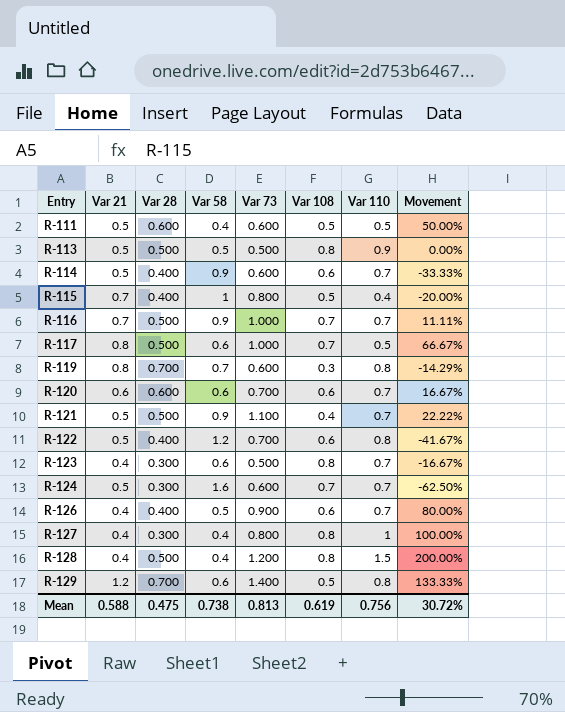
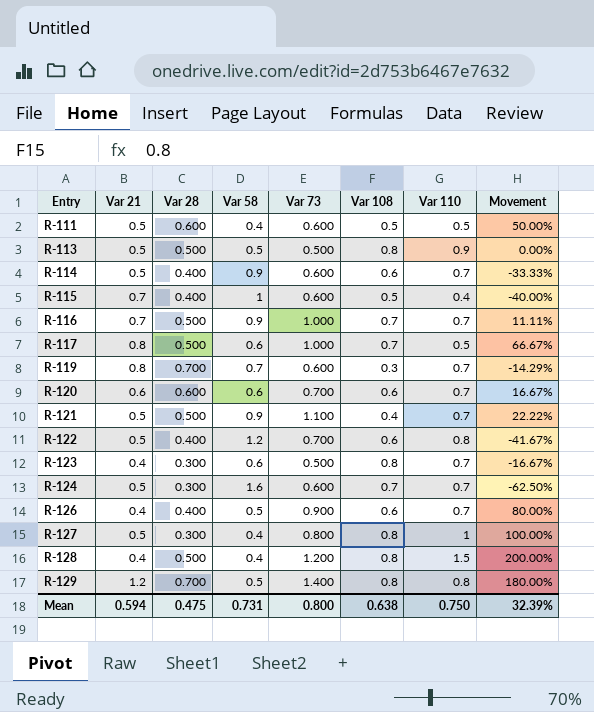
R-115 | Var 73: 0.800 -> 0.600
R-115 | Movement: -20.00% -> -40.00%
R-119 | Var 110: 0.8 -> 0.7
R-127 | Var 21: 0.4 -> 0.5
R-129 | Var 58: 0.6 -> 0.5
R-129 | Var 108: 0.5 -> 0.8
R-129 | Movement: 133.33% -> 180.00%
Mean | Var 21: 0.588 -> 0.594
Mean | Var 58: 0.738 -> 0.731
Mean | Var 73: 0.813 -> 0.800
Mean | Var 108: 0.619 -> 0.638
Mean | Var 110: 0.756 -> 0.750
Mean | Movement: 30.72% -> 32.39%

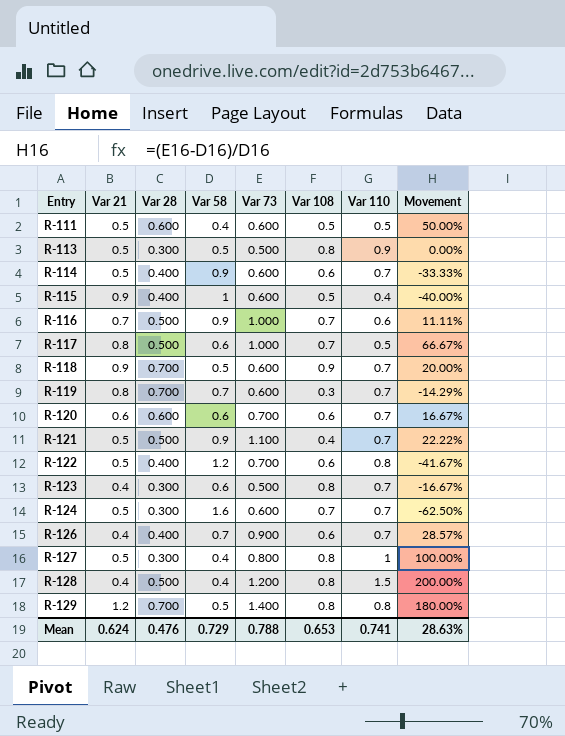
R-113 | Var 28: 0.500 -> 0.300
R-115 | Var 21: 0.7 -> 0.9
R-116 | Var 110: 0.7 -> 0.6
row R-118: none -> 0.9 | 0.700 | 0.5 | 0.600 | 0.9 | 0.7 | 20.00%
R-126 | Var 58: 0.5 -> 0.7
R-126 | Movement: 80.00% -> 28.57%
Mean | Var 21: 0.594 -> 0.624
Mean | Var 28: 0.475 -> 0.476
Mean | Var 58: 0.731 -> 0.729
Mean | Var 73: 0.800 -> 0.788
Mean | Var 108: 0.638 -> 0.653
Mean | Var 110: 0.750 -> 0.741
Mean | Movement: 32.39% -> 28.63%

